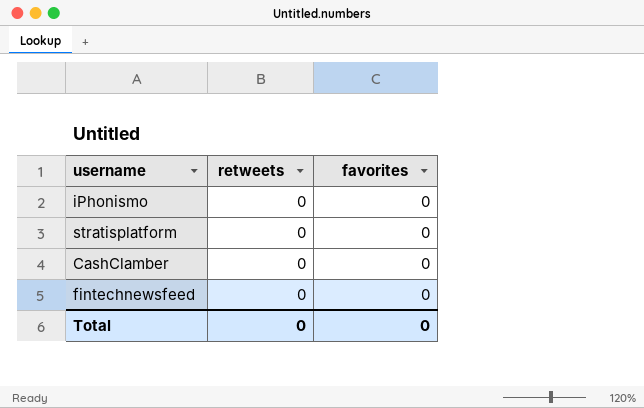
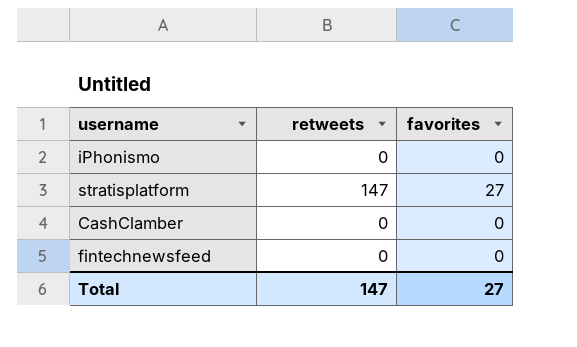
stratisplatform | retweets: 0 -> 147
stratisplatform | favorites: 0 -> 27
Total | retweets: 0 -> 147
Total | favorites: 0 -> 27

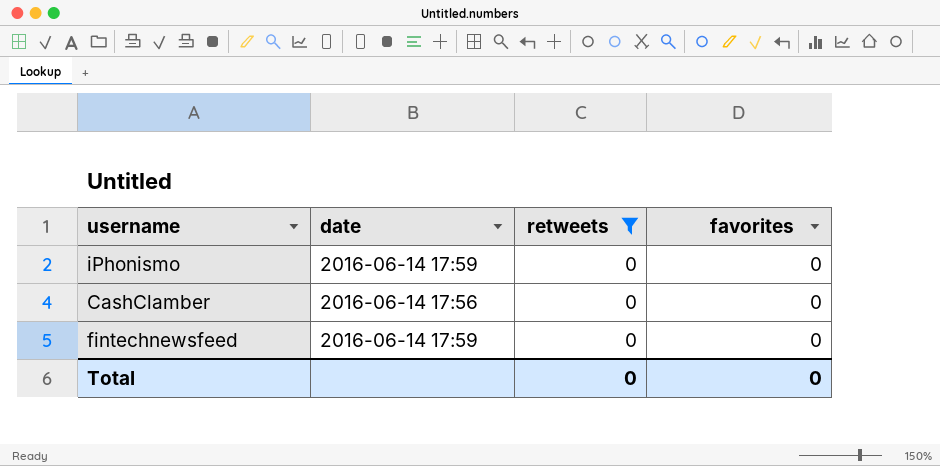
filter: none -> retweets = 0
column date | position: none -> 2
Total | retweets: 147 -> 0
Total | favorites: 27 -> 0

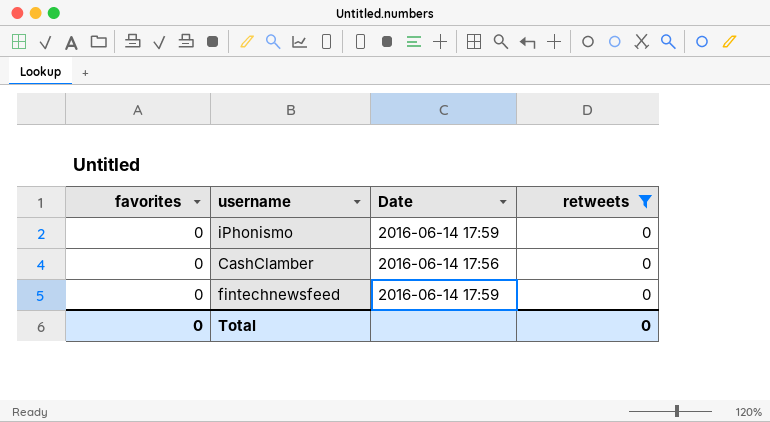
column favorites | position: 4 -> 1
column name: date -> Date

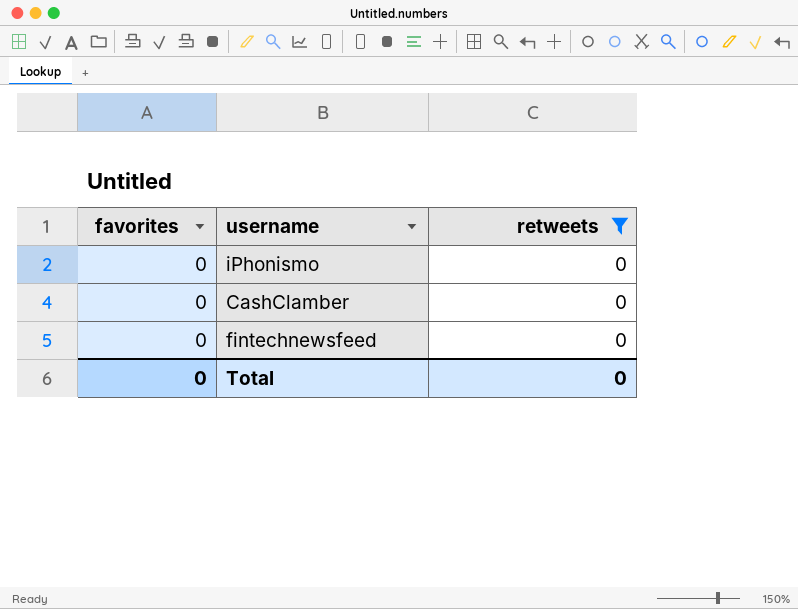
column Date | position: 3 -> none

